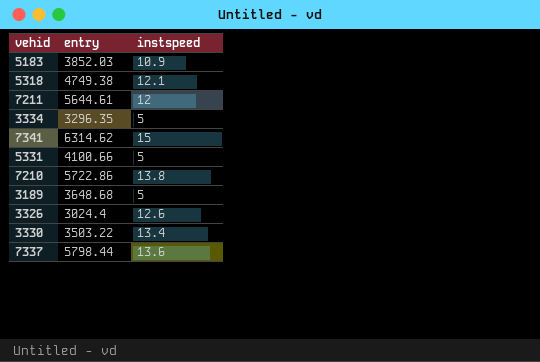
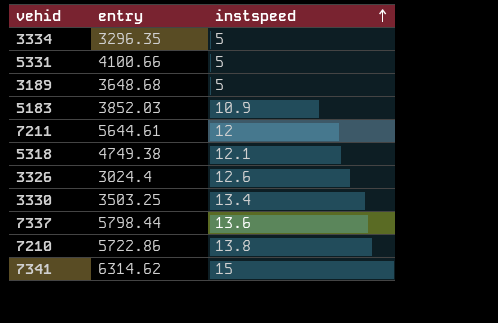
row order: none -> instspeed ascending
3330 | entry: 3503.22 -> 3503.25

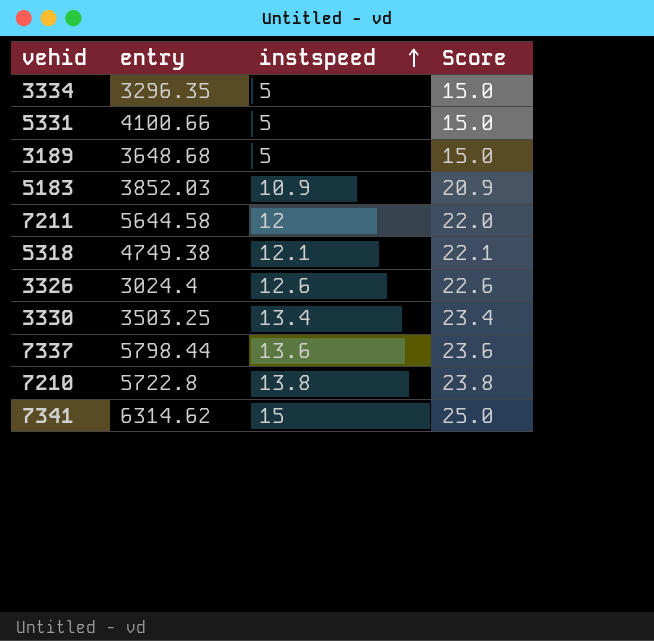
column Score | formula: none -> [instspeed] + 10
7211 | entry: 5644.61 -> 5644.58
7210 | entry: 5722.86 -> 5722.8

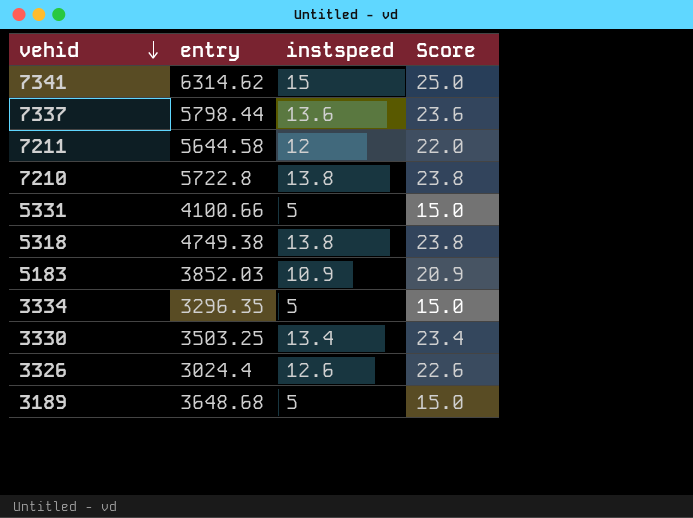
row order: instspeed ascending -> vehid descending
5318 | instspeed: 12.1 -> 13.8
5318 | Score: 22.1 -> 23.8

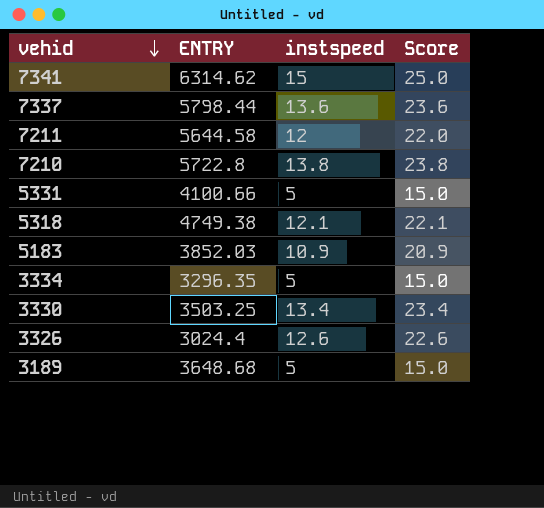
column name: entry -> ENTRY
5318 | instspeed: 13.8 -> 12.1
5318 | Score: 23.8 -> 22.1

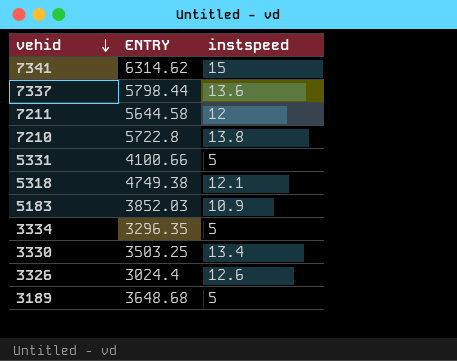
column Score | formula: [instspeed] + 10 -> none

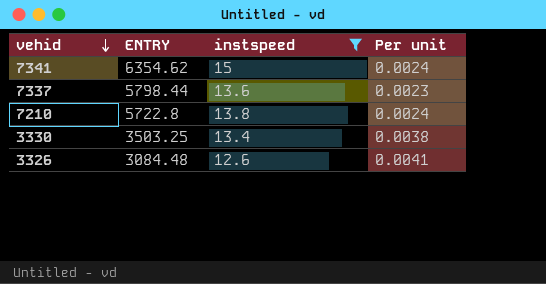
filter: none -> instspeed >= 12.6
column Per unit | formula: none -> [instspeed] / [ENTRY]
7341 | ENTRY: 6314.62 -> 6354.62
3326 | ENTRY: 3024.4 -> 3084.48

